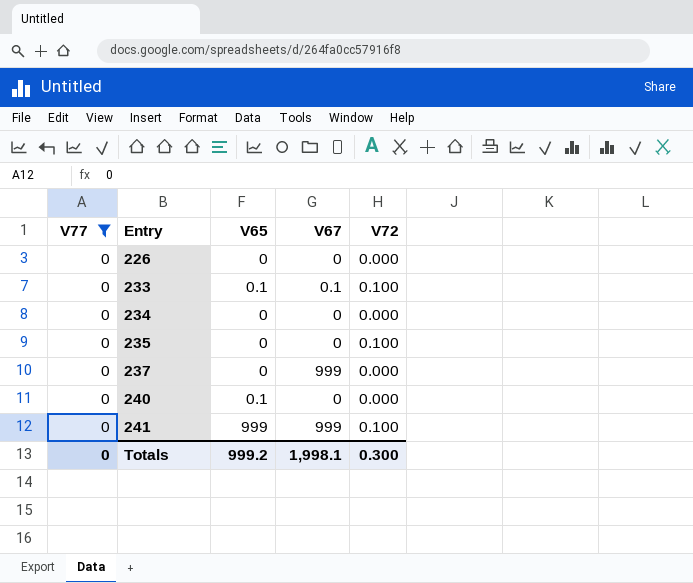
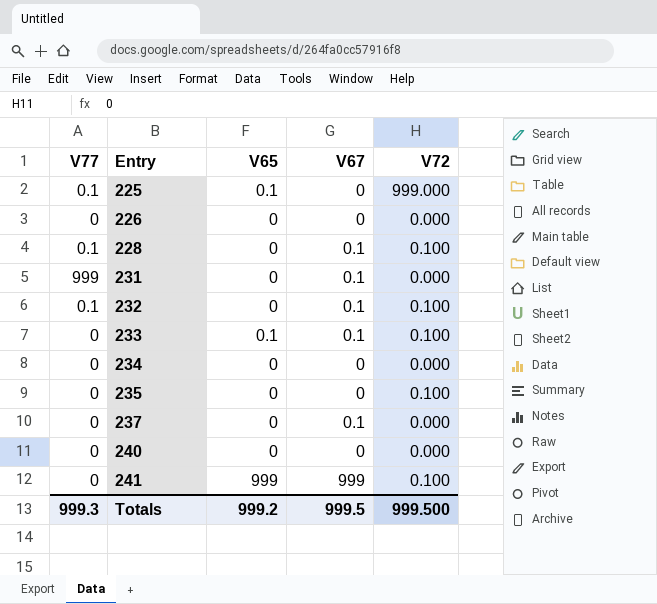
filter: V77 = 0 -> none
237 | V67: 999 -> 0.1
240 | V65: 0.1 -> 0
Totals | V77: 0 -> 999.3
Totals | V67: 1,998.1 -> 999.5
Totals | V72: 0.300 -> 999.500

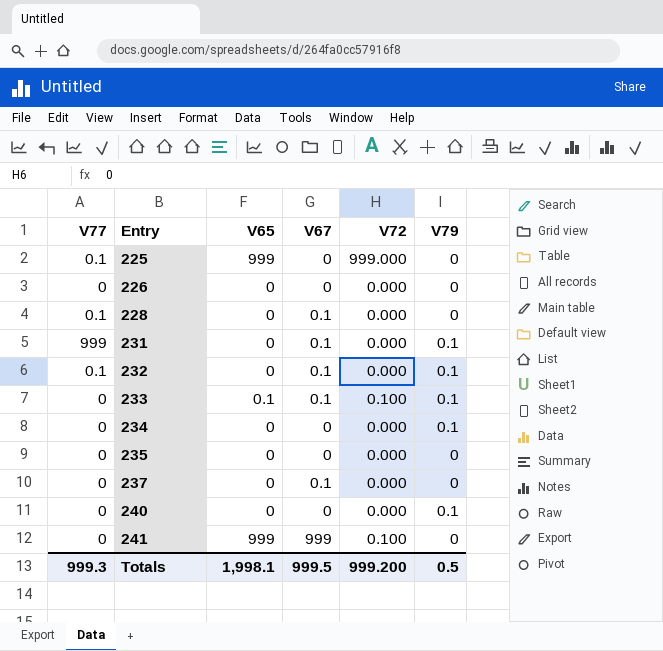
column V79 | position: none -> 6
225 | V65: 0.1 -> 999
228 | V72: 0.100 -> 0.000
232 | V72: 0.100 -> 0.000
235 | V72: 0.100 -> 0.000
Totals | V65: 999.2 -> 1,998.1
Totals | V72: 999.500 -> 999.200

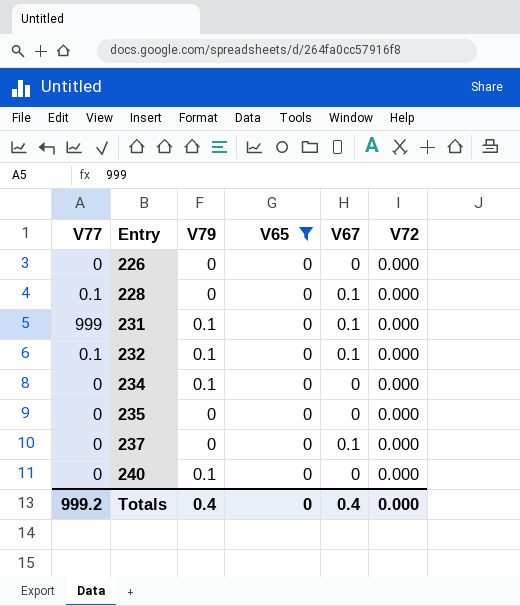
filter: none -> V65 = 0
column V79 | position: 6 -> 3
Totals | V77: 999.3 -> 999.2
Totals | V79: 0.5 -> 0.4
Totals | V65: 1,998.1 -> 0
Totals | V67: 999.5 -> 0.4
Totals | V72: 999.200 -> 0.000

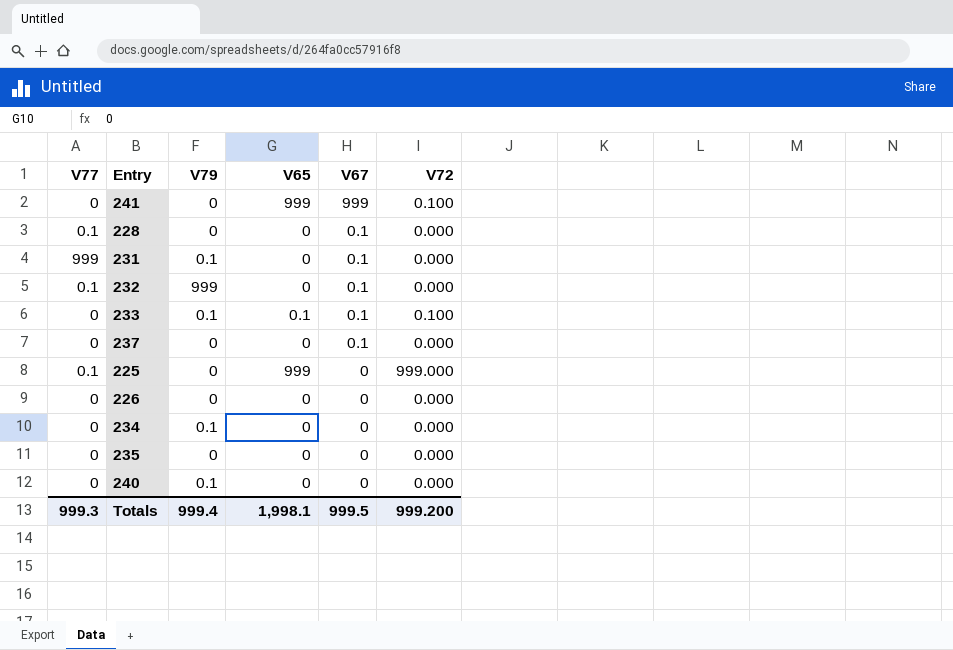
filter: V65 = 0 -> none
row order: Entry ascending -> V67 descending
232 | V79: 0.1 -> 999
Totals | V77: 999.2 -> 999.3
Totals | V79: 0.4 -> 999.4
Totals | V65: 0 -> 1,998.1
Totals | V67: 0.4 -> 999.5
Totals | V72: 0.000 -> 999.200

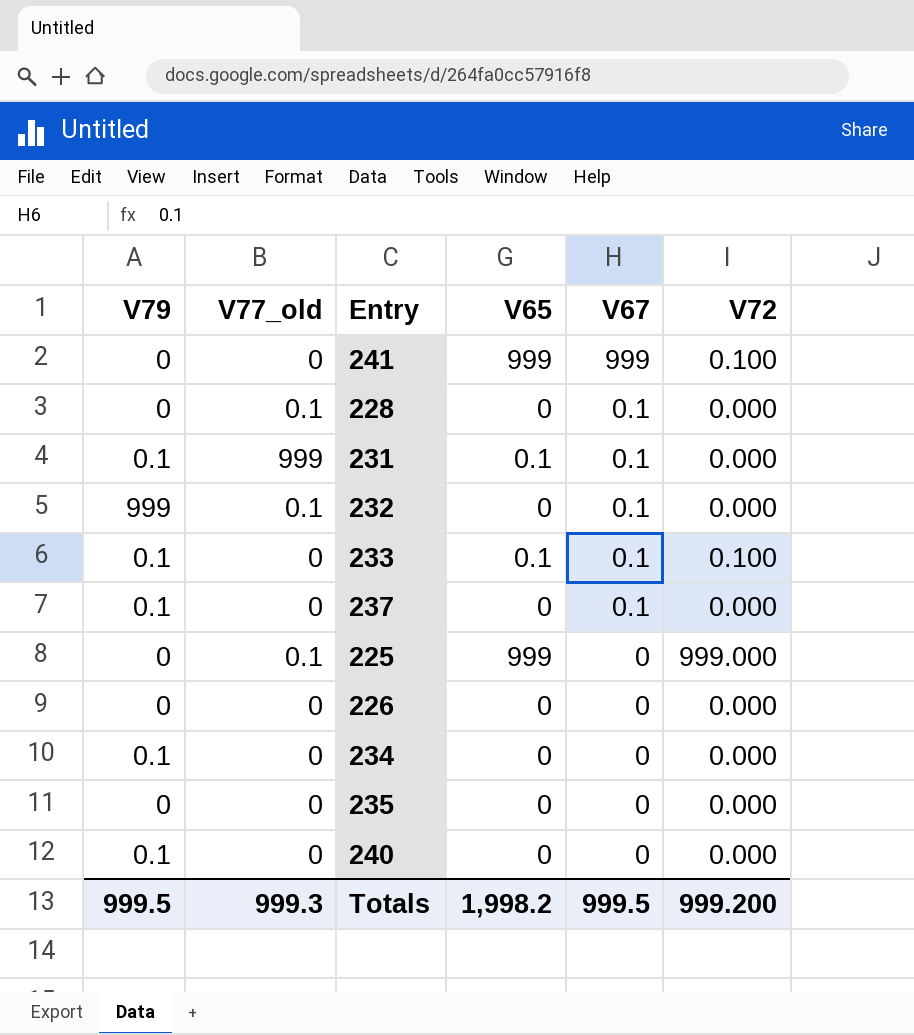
column V79 | position: 3 -> 1
column name: V77 -> V77_old
231 | V65: 0 -> 0.1
237 | V79: 0 -> 0.1
Totals | V79: 999.4 -> 999.5
Totals | V65: 1,998.1 -> 1,998.2

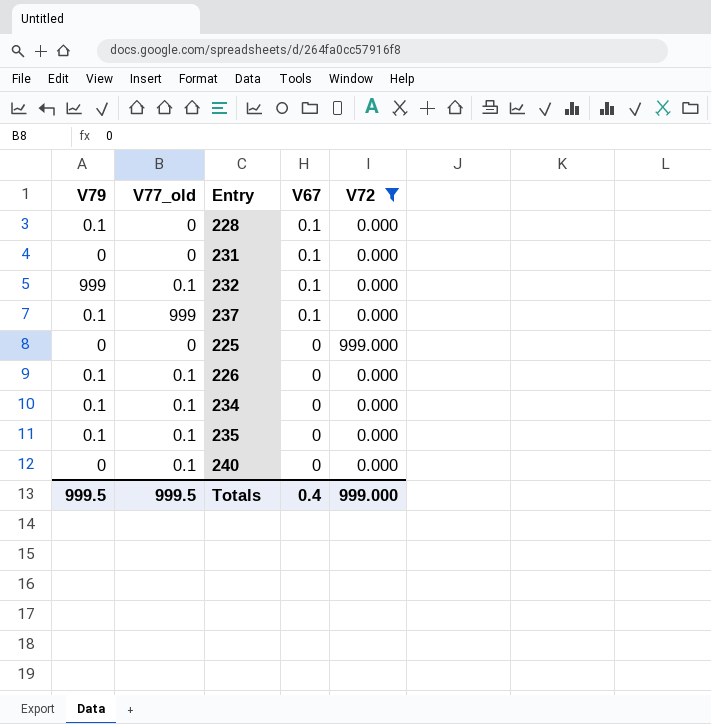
filter: none -> V72 != 0.100
column V65 | position: 4 -> none
228 | V79: 0 -> 0.1
228 | V77_old: 0.1 -> 0
231 | V79: 0.1 -> 0
231 | V77_old: 999 -> 0
237 | V77_old: 0 -> 999
225 | V77_old: 0.1 -> 0
226 | V79: 0 -> 0.1
226 | V77_old: 0 -> 0.1
234 | V77_old: 0 -> 0.1
235 | V79: 0 -> 0.1
235 | V77_old: 0 -> 0.1
240 | V79: 0.1 -> 0
240 | V77_old: 0 -> 0.1
Totals | V77_old: 999.3 -> 999.5
Totals | V67: 999.5 -> 0.4
Totals | V72: 999.200 -> 999.000

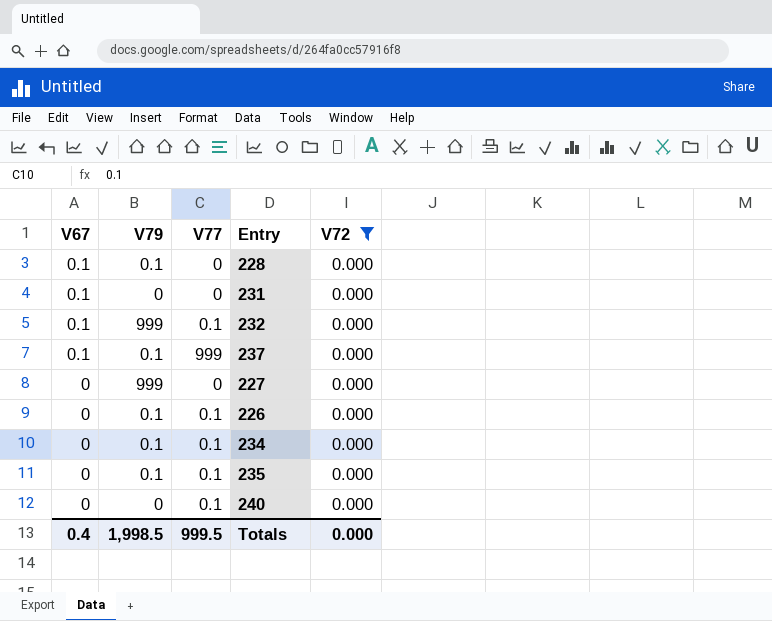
column V67 | position: 4 -> 1
column name: V77_old -> V77
row 225: 0 | 0 | 0 | 999.000 -> none
row 227: none -> 0 | 999 | 0 | 0.000
Totals | V79: 999.5 -> 1,998.5
Totals | V72: 999.000 -> 0.000

